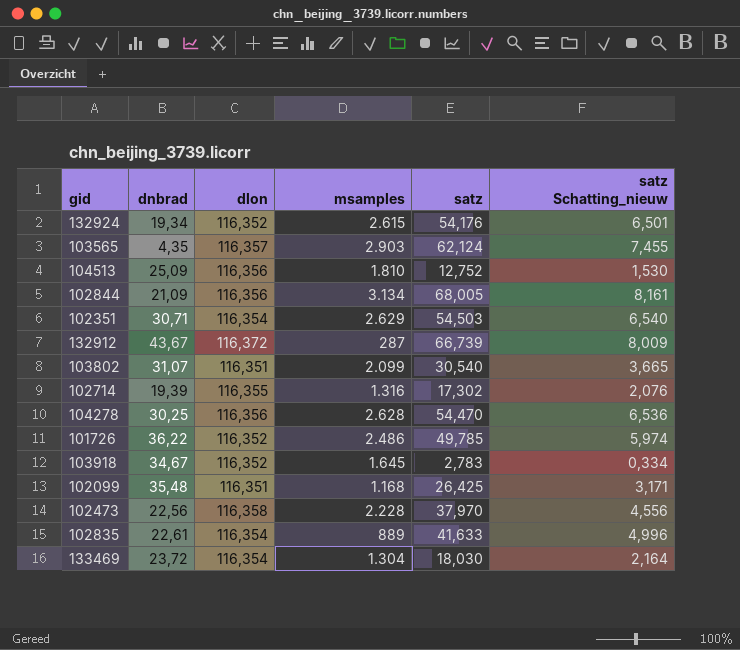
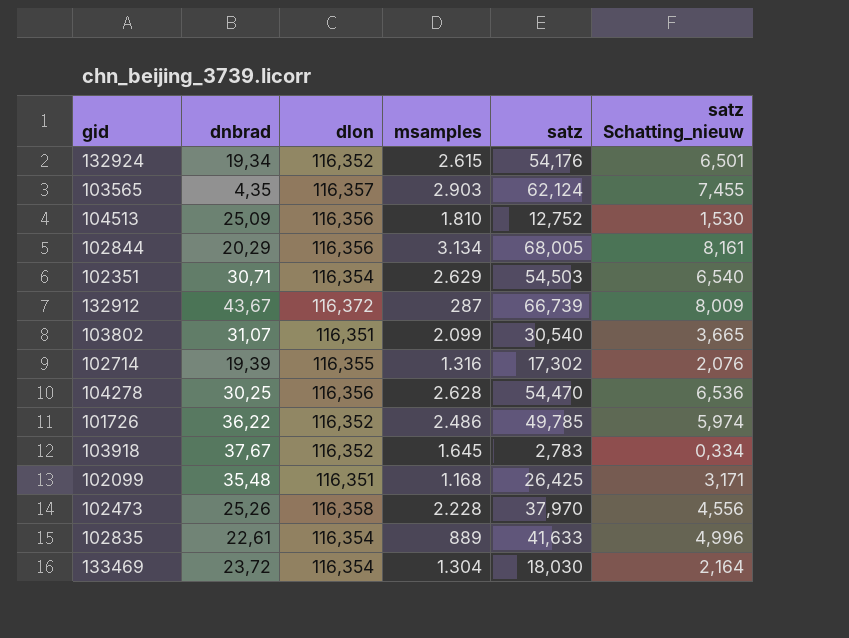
102844 | dnbrad: 21,09 -> 20,29
103918 | dnbrad: 34,67 -> 37,67
102473 | dnbrad: 22,56 -> 25,26

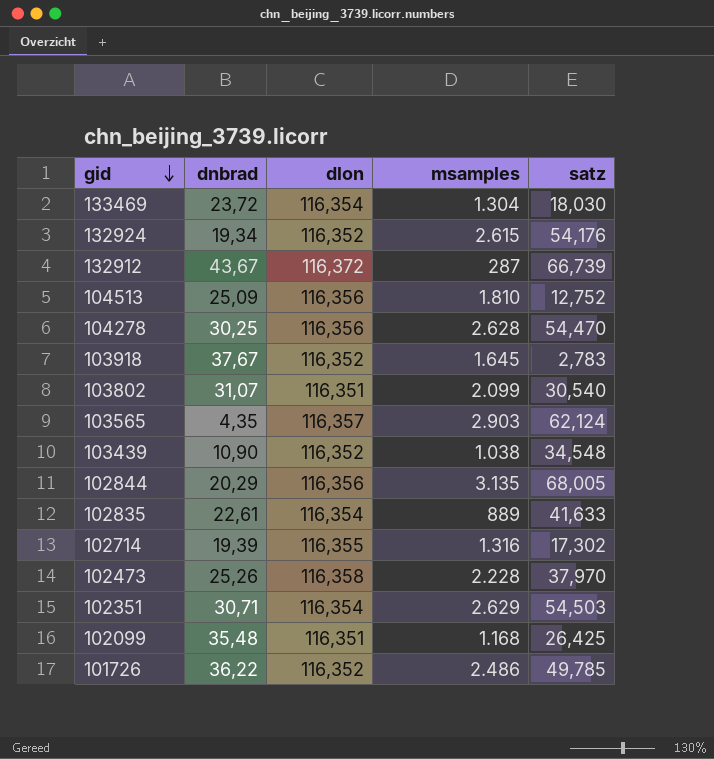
row order: none -> gid descending
column satz Schatting_nieuw | formula: [satz] * 0,12 -> none
row 103439: none -> 10,90 | 116,352 | 1.038 | 34,548
102844 | msamples: 3.134 -> 3.135

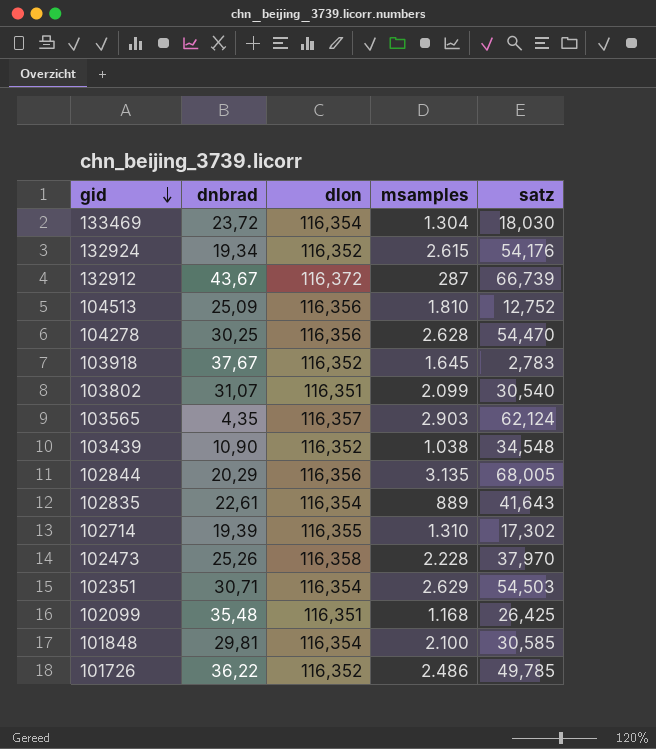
102835 | satz: 41,633 -> 41,643
102714 | msamples: 1.316 -> 1.310
row 101848: none -> 29,81 | 116,354 | 2.100 | 30,585

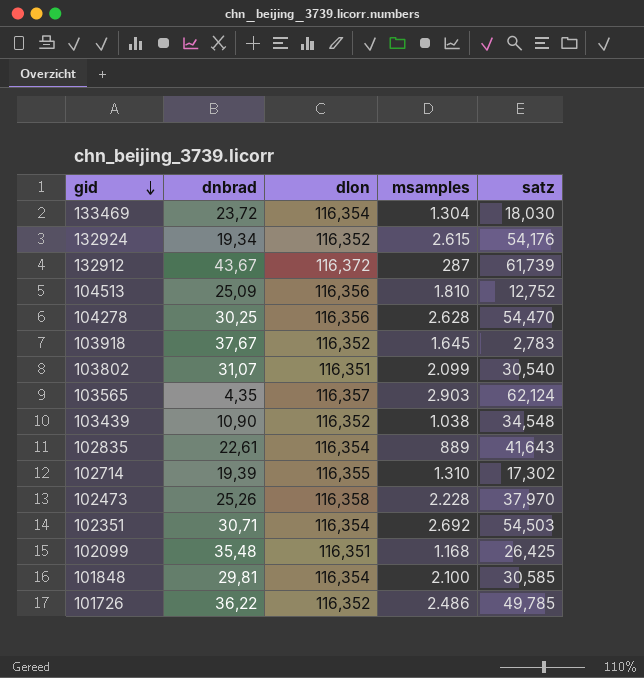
row 102844: 20,29 | 116,356 | 3.135 | 68,005 -> none
132912 | satz: 66,739 -> 61,739
102351 | msamples: 2.629 -> 2.692

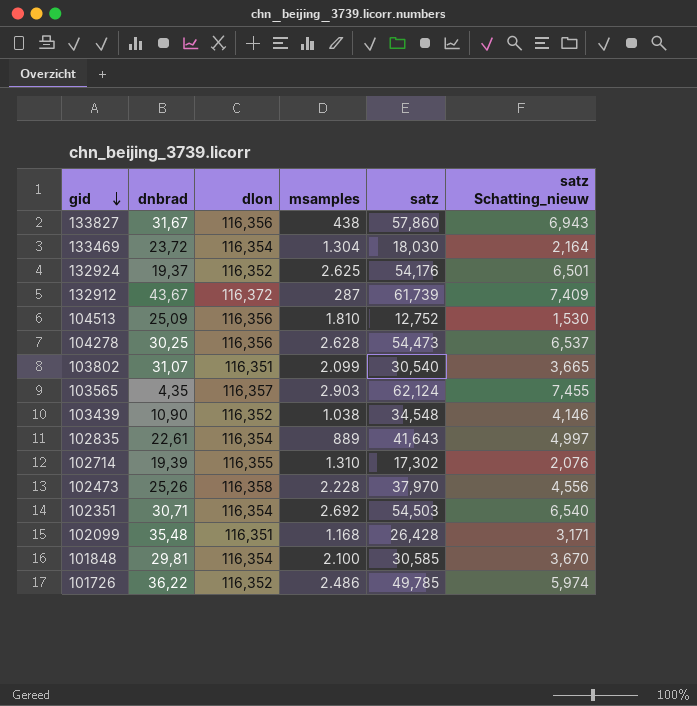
column satz Schatting_nieuw | formula: none -> [satz] * 0,12
row 103918: 37,67 | 116,352 | 1.645 | 2,783 -> none
row 133827: none -> 31,67 | 116,356 | 438 | 57,860 | 6,943
132924 | dnbrad: 19,34 -> 19,37
132924 | msamples: 2.615 -> 2.625
104278 | satz: 54,470 -> 54,473
102099 | satz: 26,425 -> 26,428

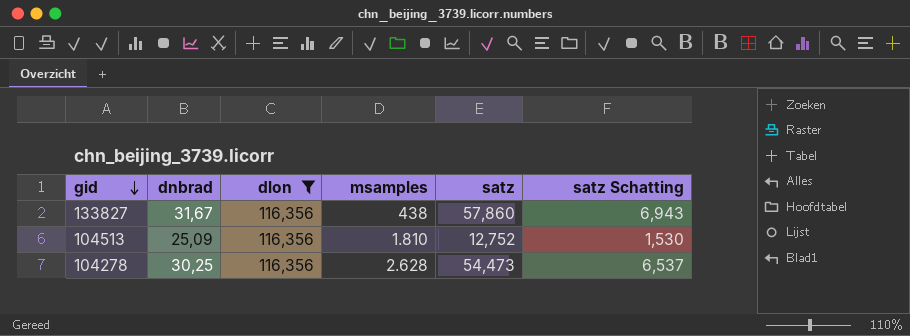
filter: none -> dlon = 116,356
column name: satz Schatting_nieuw -> satz Schatting

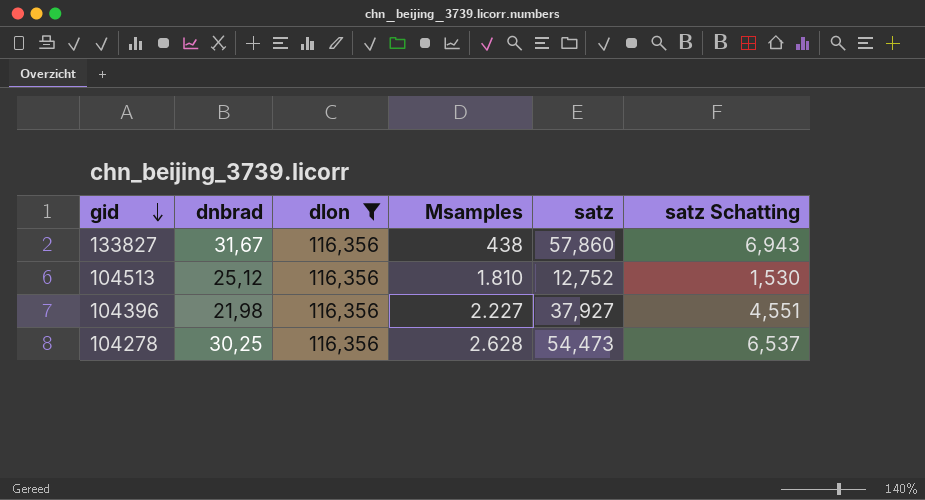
column name: msamples -> Msamples
104513 | dnbrad: 25,09 -> 25,12
row 104396: none -> 21,98 | 116,356 | 2.227 | 37,927 | 4,551

